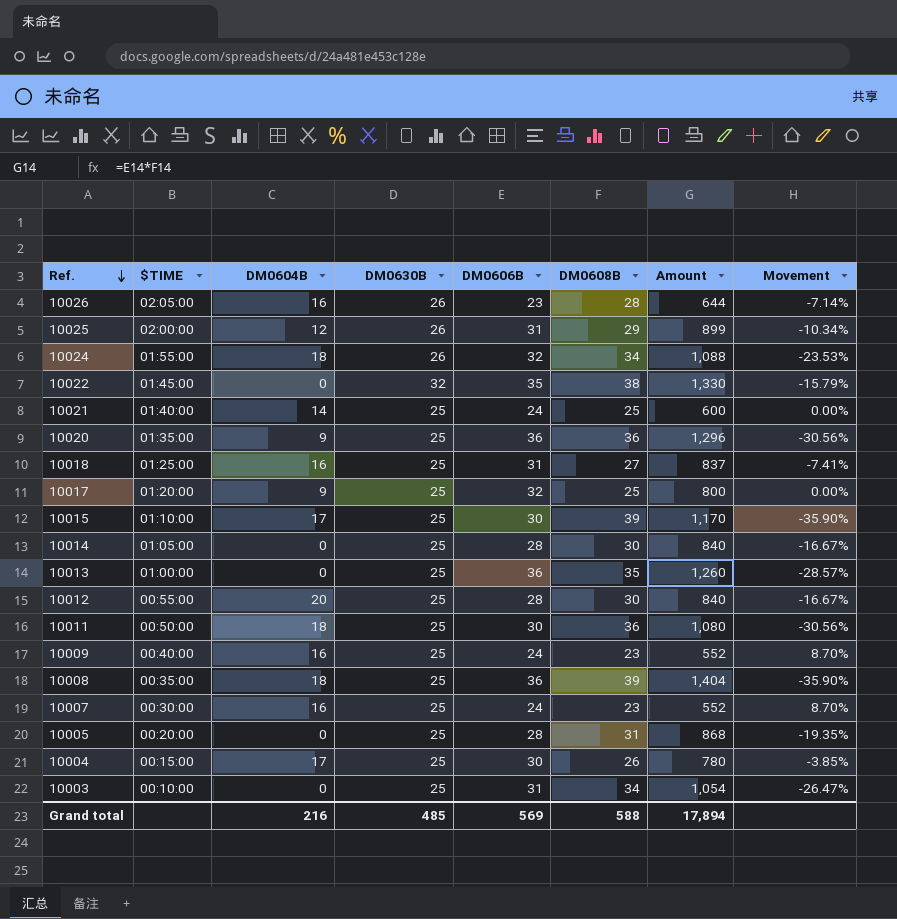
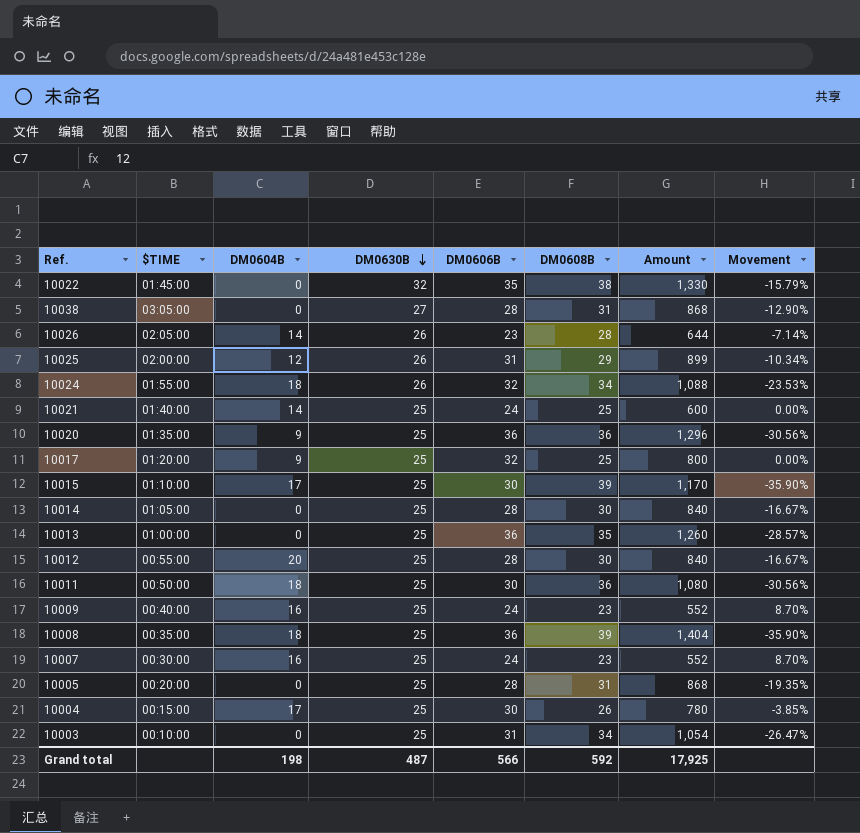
row order: Ref. descending -> DM0630B descending
row 10018: 01:25:00 | 16 | 25 | 31 | 27 | 837 | -7.41% -> none
row 10038: none -> 03:05:00 | 0 | 27 | 28 | 31 | 868 | -12.90%
10026 | DM0604B: 16 -> 14
Grand total | DM0604B: 216 -> 198
Grand total | DM0630B: 485 -> 487
Grand total | DM0606B: 569 -> 566
Grand total | DM0608B: 588 -> 592
Grand total | Amount: 17,894 -> 17,925

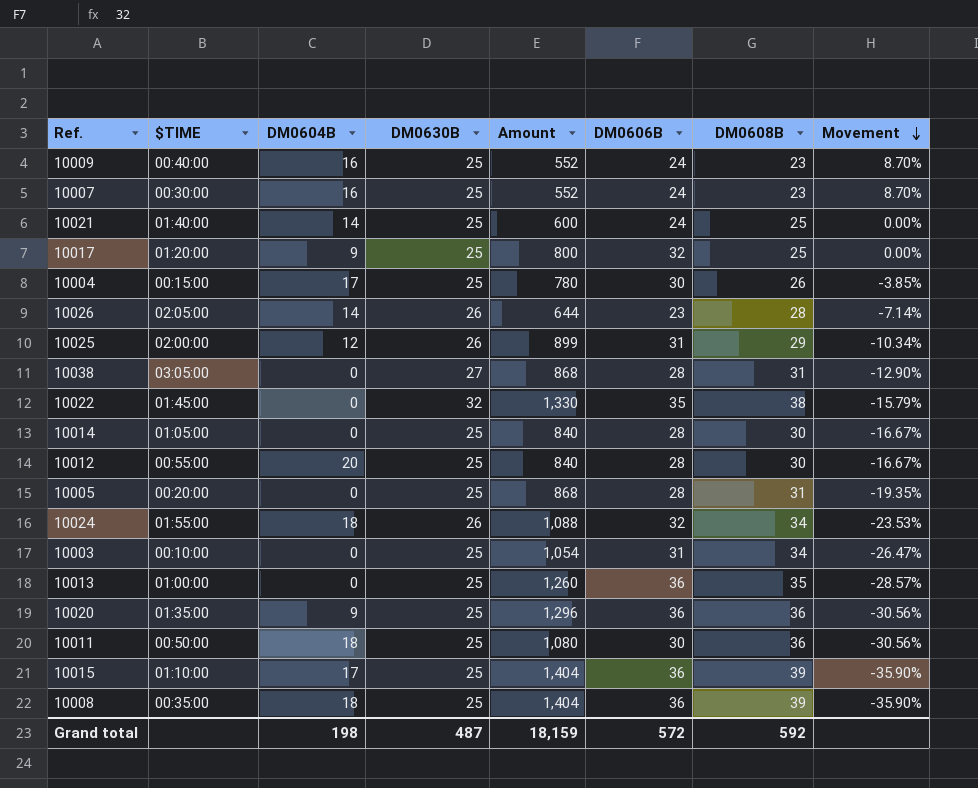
row order: DM0630B descending -> Movement descending
column Amount | position: 7 -> 5
10015 | Amount: 1,170 -> 1,404
10015 | DM0606B: 30 -> 36
Grand total | Amount: 17,925 -> 18,159
Grand total | DM0606B: 566 -> 572

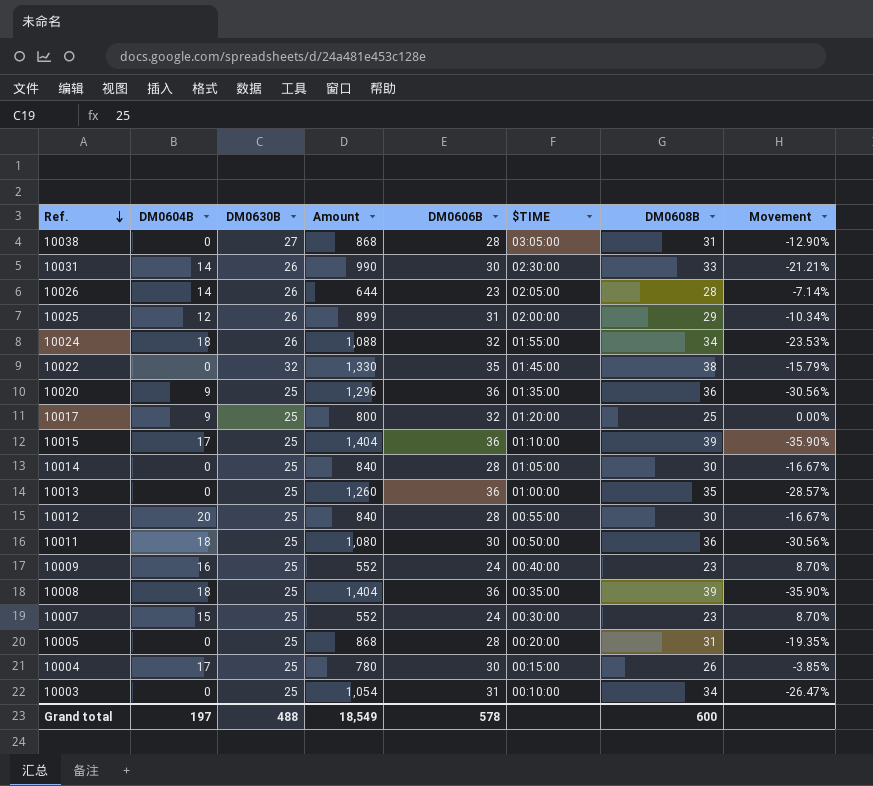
row order: Movement descending -> Ref. descending
column $TIME | position: 2 -> 6
row 10021: 01:40:00 | 14 | 25 | 600 | 24 | 25 | 0.00% -> none
row 10031: none -> 14 | 26 | 990 | 30 | 02:30:00 | 33 | -21.21%
10007 | DM0604B: 16 -> 15
Grand total | DM0604B: 198 -> 197
Grand total | DM0630B: 487 -> 488
Grand total | Amount: 18,159 -> 18,549
Grand total | DM0606B: 572 -> 578
Grand total | DM0608B: 592 -> 600

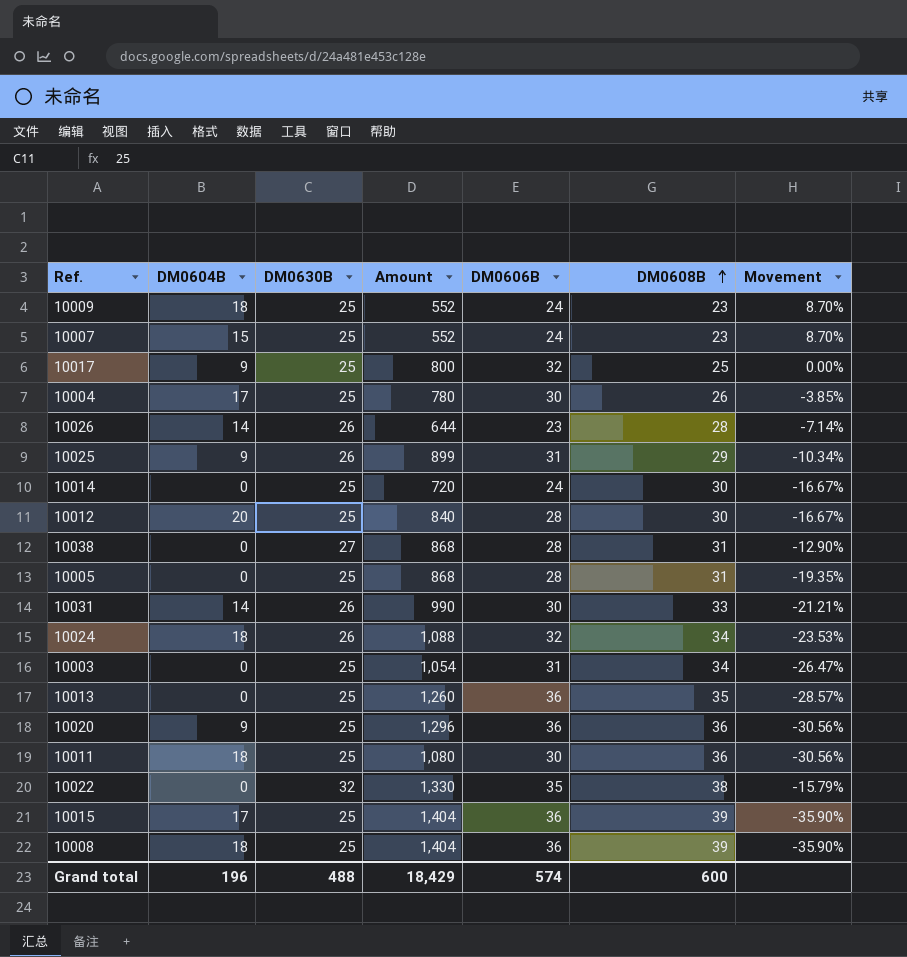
row order: Ref. descending -> DM0608B ascending
column $TIME | position: 6 -> none
10009 | DM0604B: 16 -> 18
10025 | DM0604B: 12 -> 9
10014 | Amount: 840 -> 720
10014 | DM0606B: 28 -> 24
Grand total | DM0604B: 197 -> 196
Grand total | Amount: 18,549 -> 18,429
Grand total | DM0606B: 578 -> 574

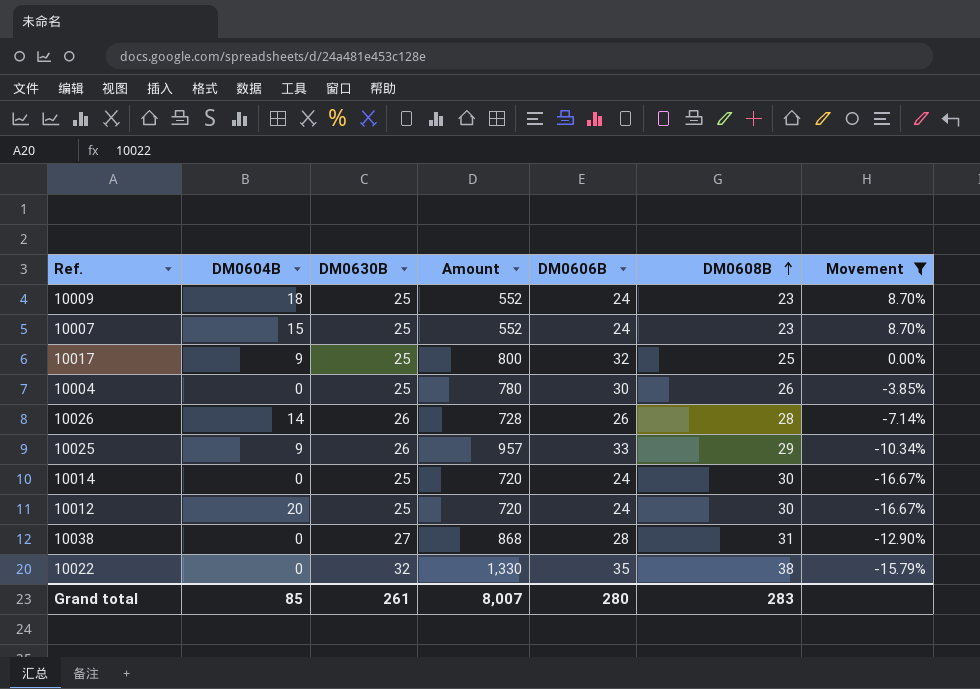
filter: none -> Movement >= -16.67%
10004 | DM0604B: 17 -> 0
10026 | Amount: 644 -> 728
10026 | DM0606B: 23 -> 26
10025 | Amount: 899 -> 957
10025 | DM0606B: 31 -> 33
10012 | Amount: 840 -> 720
10012 | DM0606B: 28 -> 24
Grand total | DM0604B: 196 -> 85
Grand total | DM0630B: 488 -> 261
Grand total | Amount: 18,429 -> 8,007
Grand total | DM0606B: 574 -> 280
Grand total | DM0608B: 600 -> 283

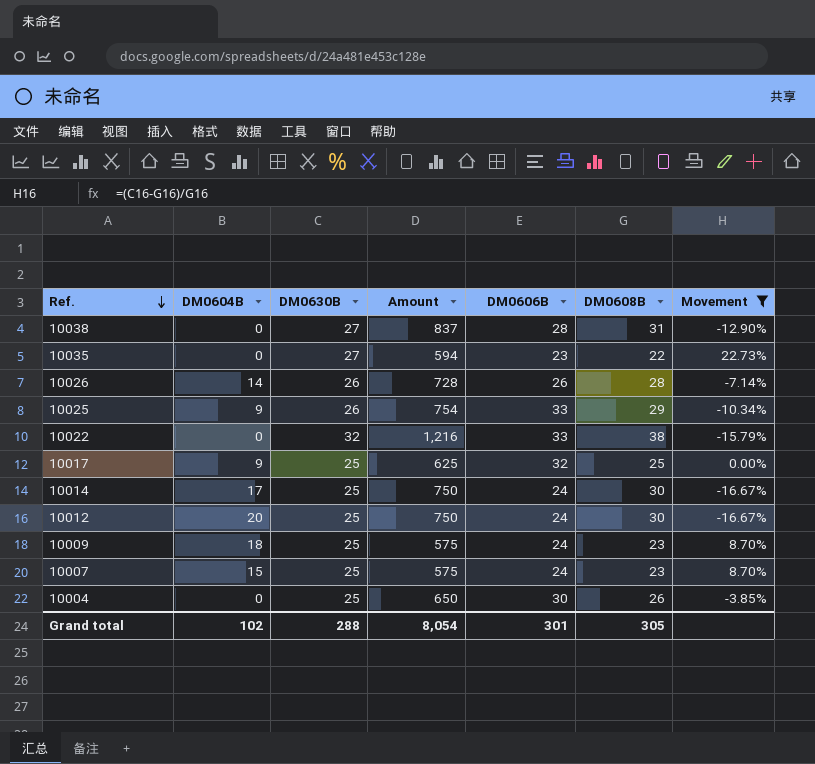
row order: DM0608B ascending -> Ref. descending
column Amount | formula: [DM0606B] * [DM0608B] -> [DM0630B] * [DM0608B]
row 10035: none -> 0 | 27 | 594 | 23 | 22 | 22.73%
10022 | DM0606B: 35 -> 33
10014 | DM0604B: 0 -> 17
Grand total | DM0604B: 85 -> 102
Grand total | DM0630B: 261 -> 288
Grand total | Amount: 8,007 -> 8,054
Grand total | DM0606B: 280 -> 301
Grand total | DM0608B: 283 -> 305

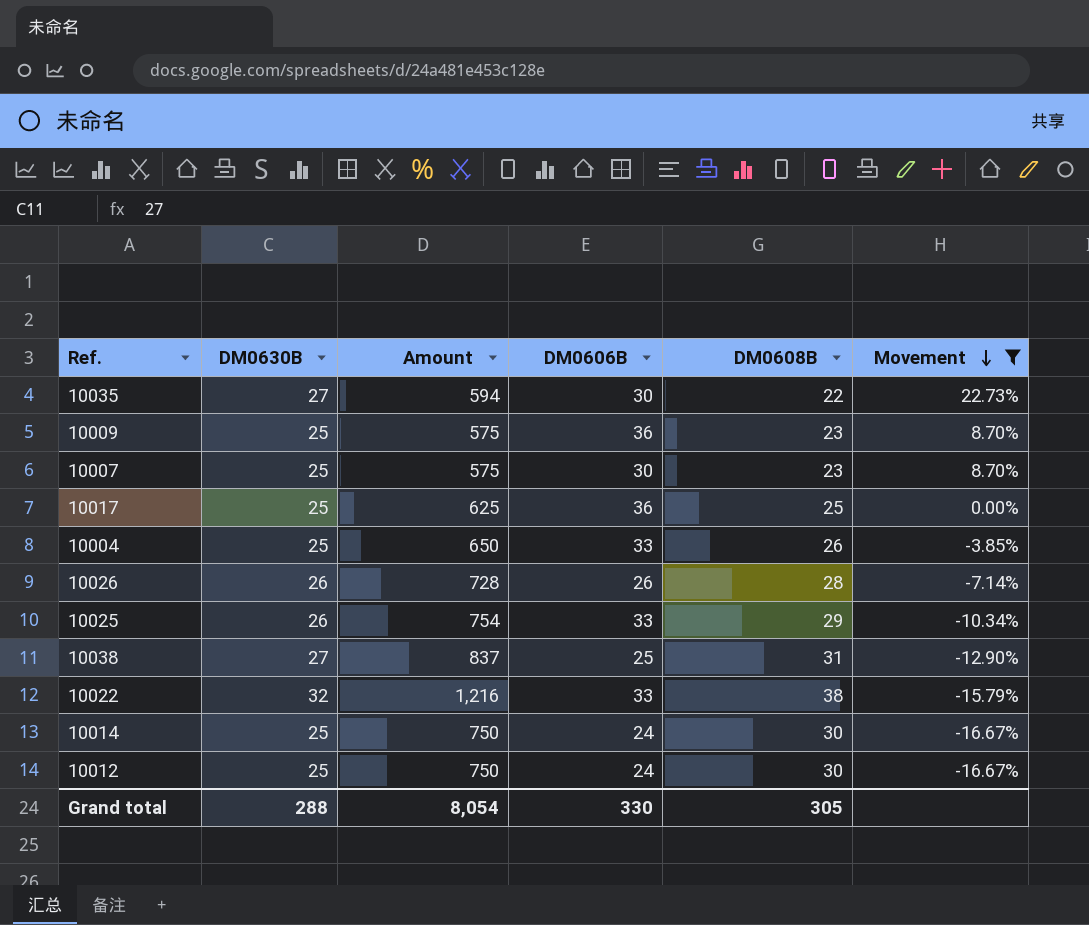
row order: Ref. descending -> Movement descending
column DM0604B | position: 2 -> none
10035 | DM0606B: 23 -> 30
10009 | DM0606B: 24 -> 36
10007 | DM0606B: 24 -> 30
10017 | DM0606B: 32 -> 36
10004 | DM0606B: 30 -> 33
10038 | DM0606B: 28 -> 25
Grand total | DM0606B: 301 -> 330

